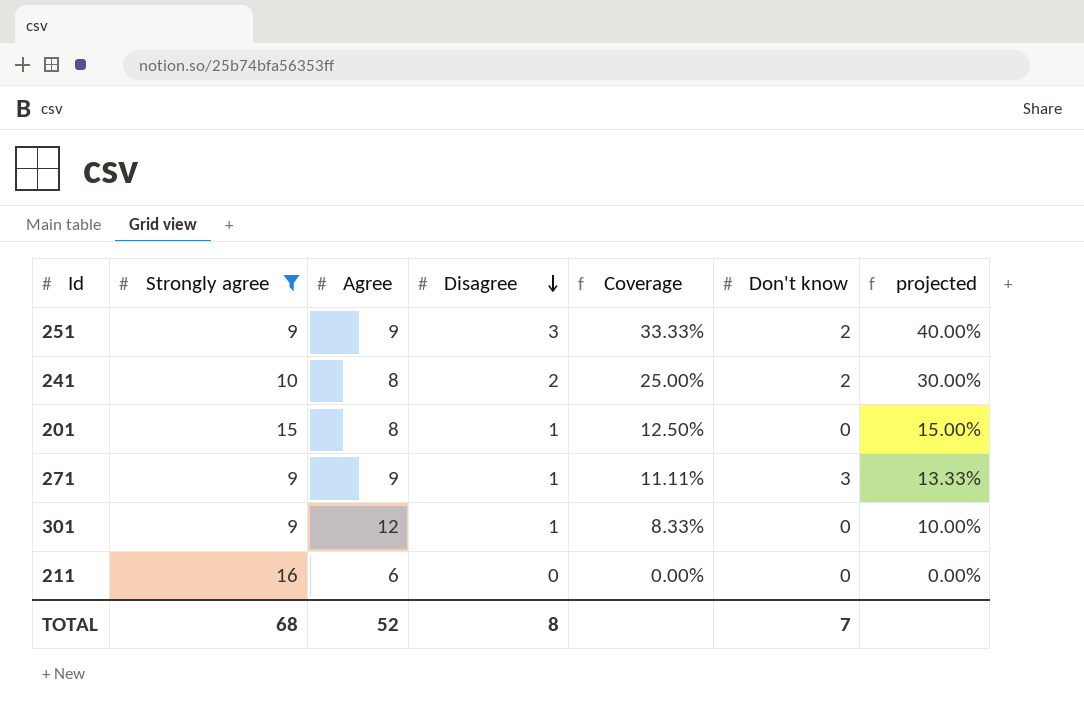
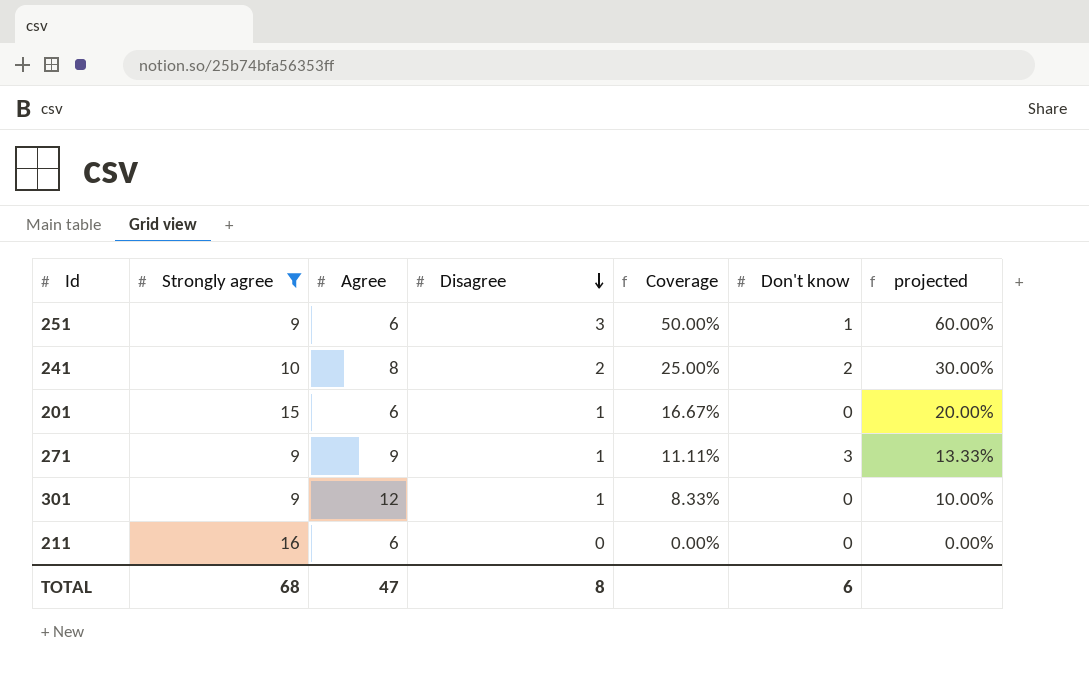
251 | Agree: 9 -> 6
251 | Coverage: 33.33% -> 50.00%
251 | Don't know: 2 -> 1
251 | projected: 40.00% -> 60.00%
201 | Agree: 8 -> 6
201 | Coverage: 12.50% -> 16.67%
201 | projected: 15.00% -> 20.00%
TOTAL | Agree: 52 -> 47
TOTAL | Don't know: 7 -> 6

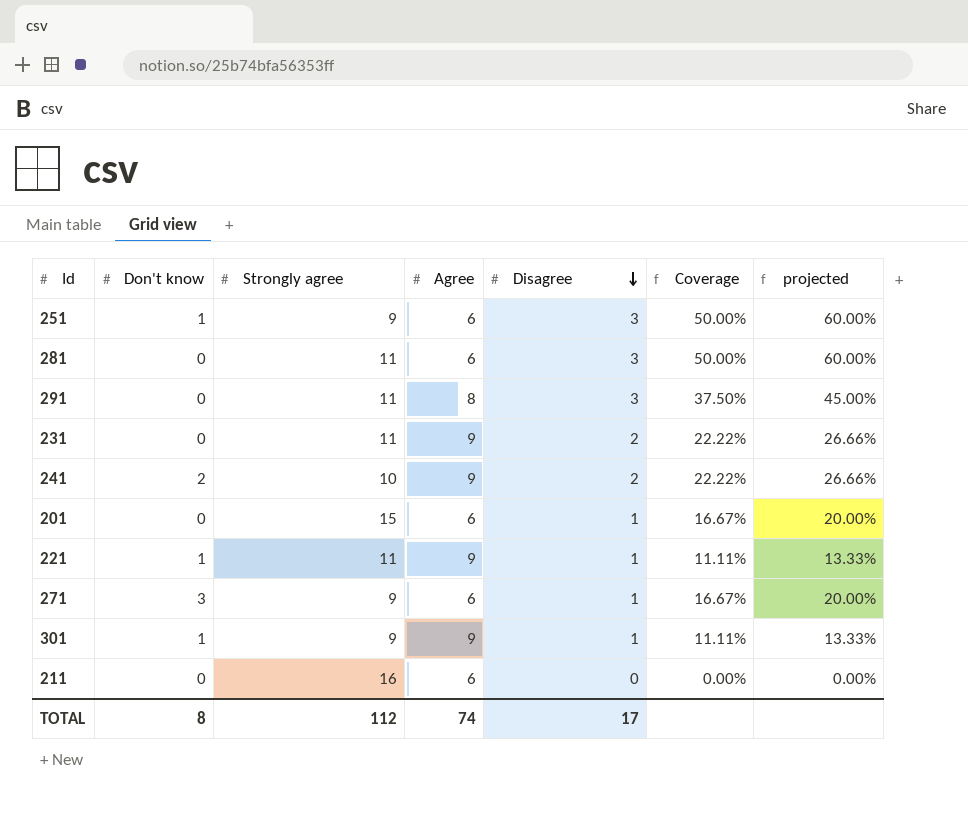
filter: Strongly agree != 11 -> none
column Don't know | position: 6 -> 2
241 | Agree: 8 -> 9
241 | Coverage: 25.00% -> 22.22%
241 | projected: 30.00% -> 26.66%
271 | Agree: 9 -> 6
271 | Coverage: 11.11% -> 16.67%
271 | projected: 13.33% -> 20.00%
301 | Don't know: 0 -> 1
301 | Agree: 12 -> 9
301 | Coverage: 8.33% -> 11.11%
301 | projected: 10.00% -> 13.33%
TOTAL | Don't know: 6 -> 8
TOTAL | Strongly agree: 68 -> 112
TOTAL | Agree: 47 -> 74
TOTAL | Disagree: 8 -> 17

